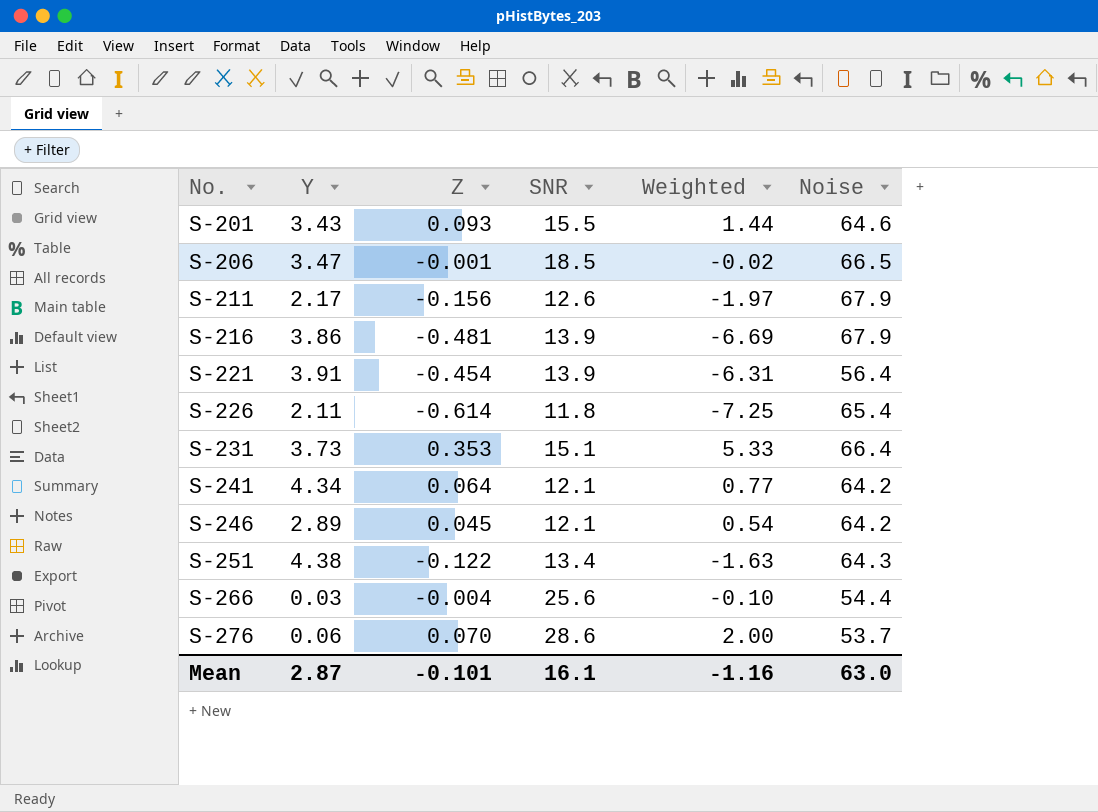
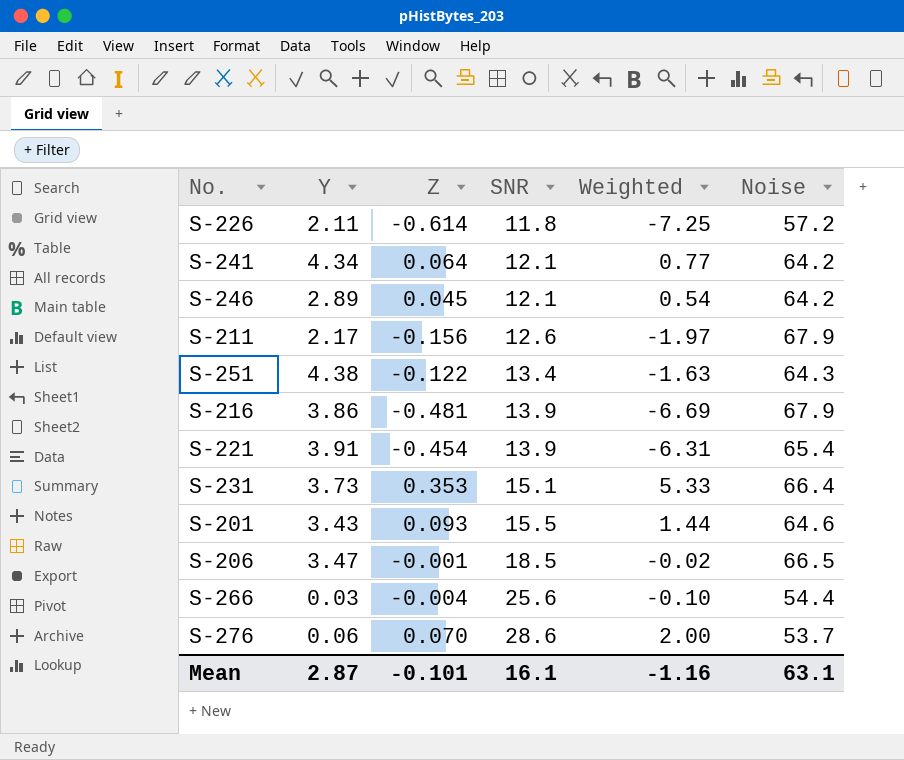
row order: No. ascending -> SNR ascending
S-226 | Noise: 65.4 -> 57.2
S-221 | Noise: 56.4 -> 65.4
Mean | Noise: 63.0 -> 63.1

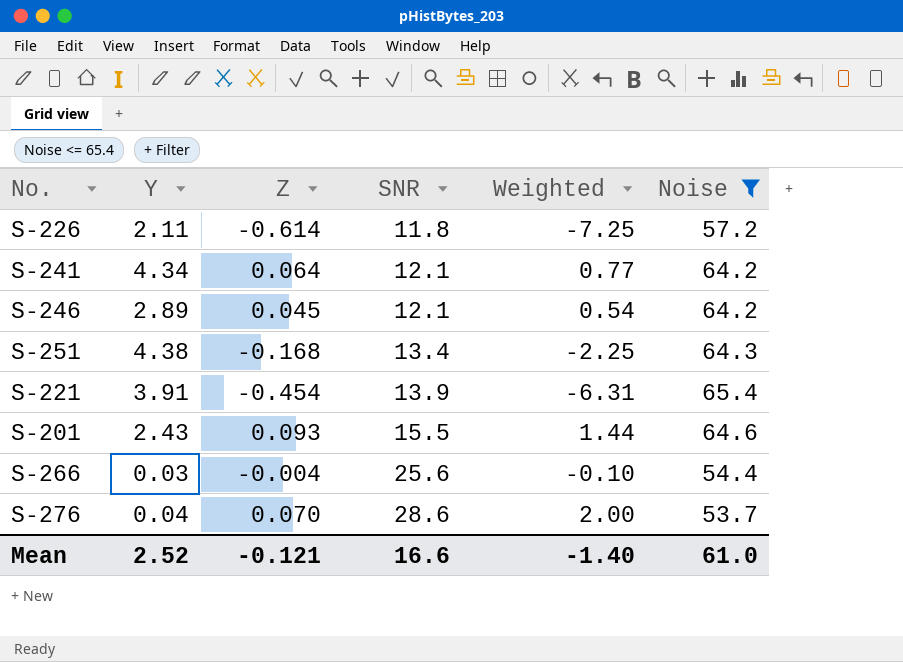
filter: none -> Noise <= 65.4
S-251 | Z: -0.122 -> -0.168
S-251 | Weighted: -1.63 -> -2.25
S-201 | Y: 3.43 -> 2.43
S-276 | Y: 0.06 -> 0.04
Mean | Y: 2.87 -> 2.52
Mean | Z: -0.101 -> -0.121
Mean | SNR: 16.1 -> 16.6
Mean | Weighted: -1.16 -> -1.40
Mean | Noise: 63.1 -> 61.0

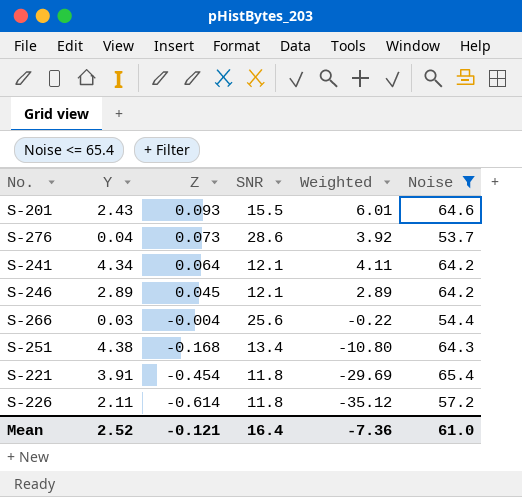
row order: SNR ascending -> Z descending
column Weighted | formula: [Z] * [SNR] -> [Z] * [Noise]
S-276 | Z: 0.070 -> 0.073
S-221 | SNR: 13.9 -> 11.8
Mean | SNR: 16.6 -> 16.4
Mean | Weighted: -1.40 -> -7.36

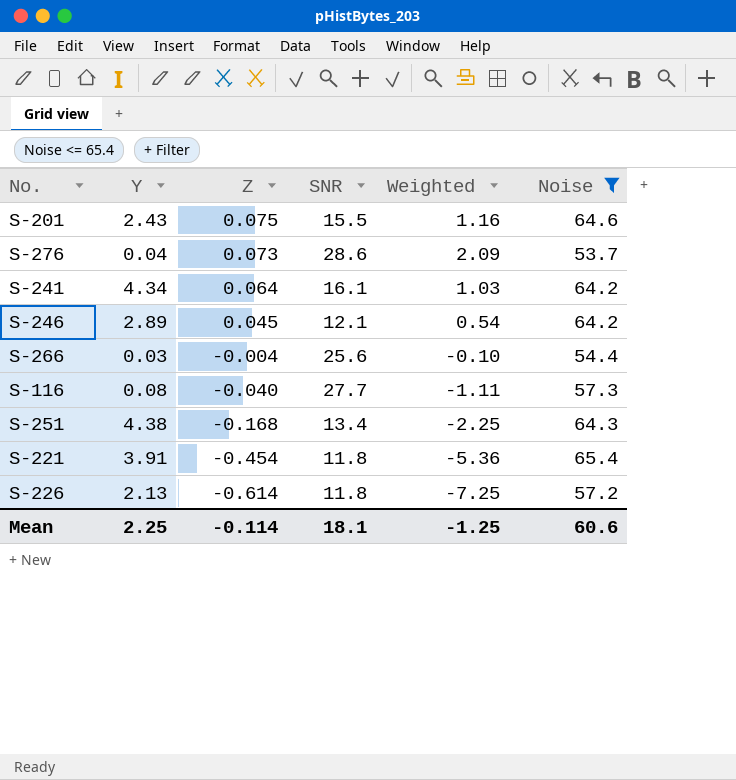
column Weighted | formula: [Z] * [Noise] -> [Z] * [SNR]
S-201 | Z: 0.093 -> 0.075
S-241 | SNR: 12.1 -> 16.1
row S-116: none -> 0.08 | -0.040 | 27.7 | -1.11 | 57.3
S-226 | Y: 2.11 -> 2.13
Mean | Y: 2.52 -> 2.25
Mean | Z: -0.121 -> -0.114
Mean | SNR: 16.4 -> 18.1
Mean | Weighted: -7.36 -> -1.25
Mean | Noise: 61.0 -> 60.6

